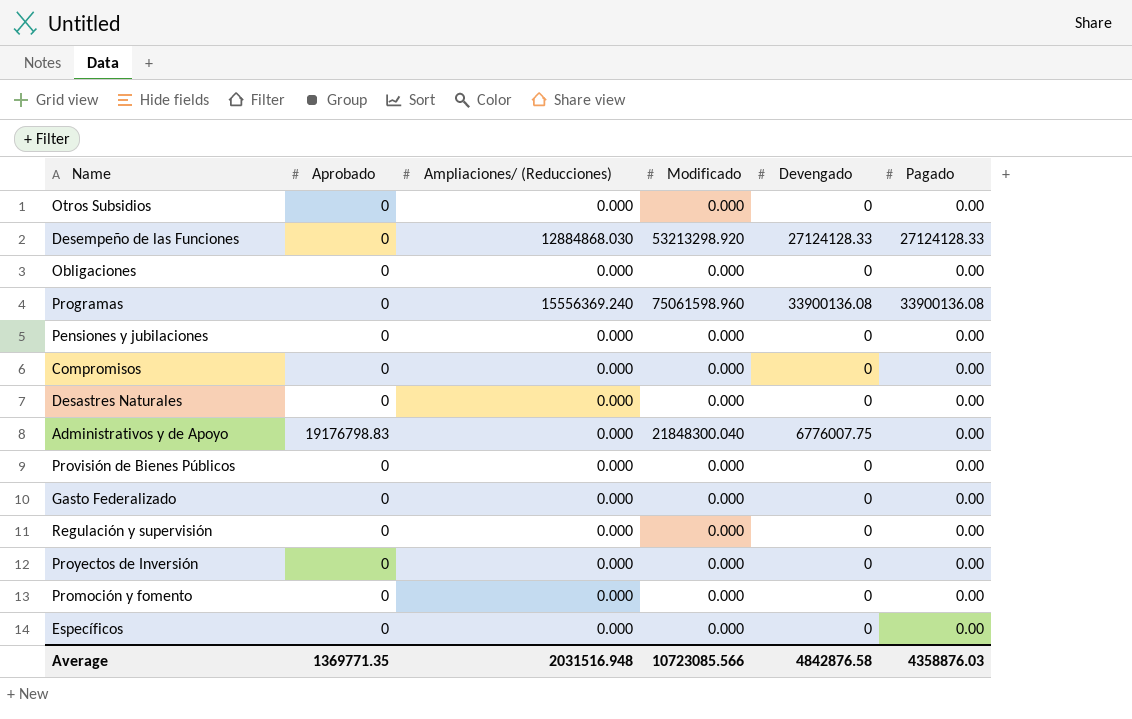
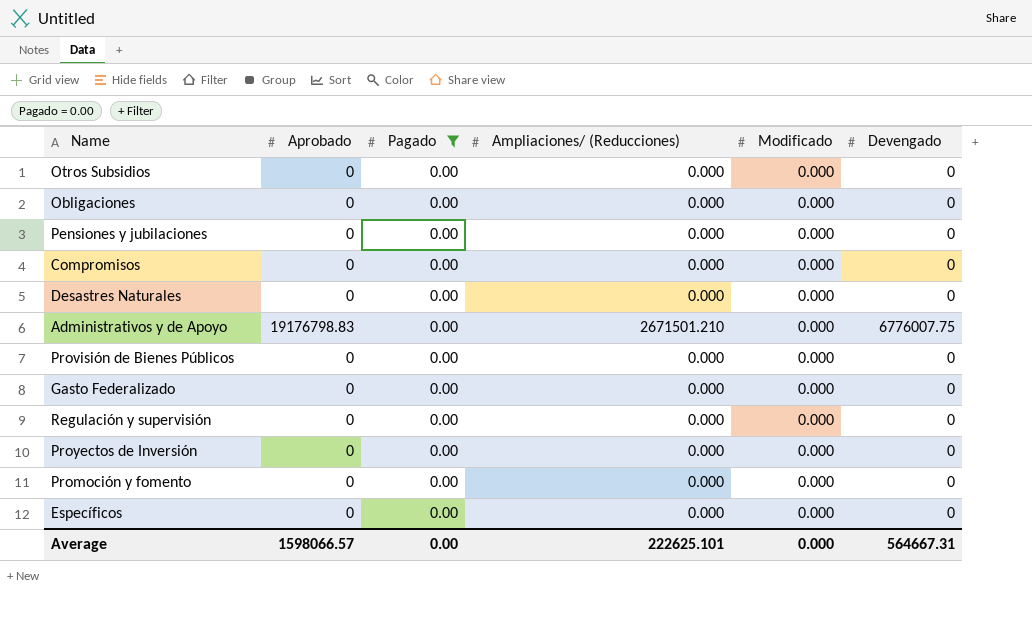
filter: none -> Pagado = 0.00
column Pagado | position: 6 -> 3
Administrativos y de Apoyo | Ampliaciones/ (Reducciones): 0.000 -> 2671501.210
Administrativos y de Apoyo | Modificado: 21848300.040 -> 0.000
Average | Aprobado: 1369771.35 -> 1598066.57
Average | Pagado: 4358876.03 -> 0.00
Average | Ampliaciones/ (Reducciones): 2031516.948 -> 222625.101
Average | Modificado: 10723085.566 -> 0.000
Average | Devengado: 4842876.58 -> 564667.31

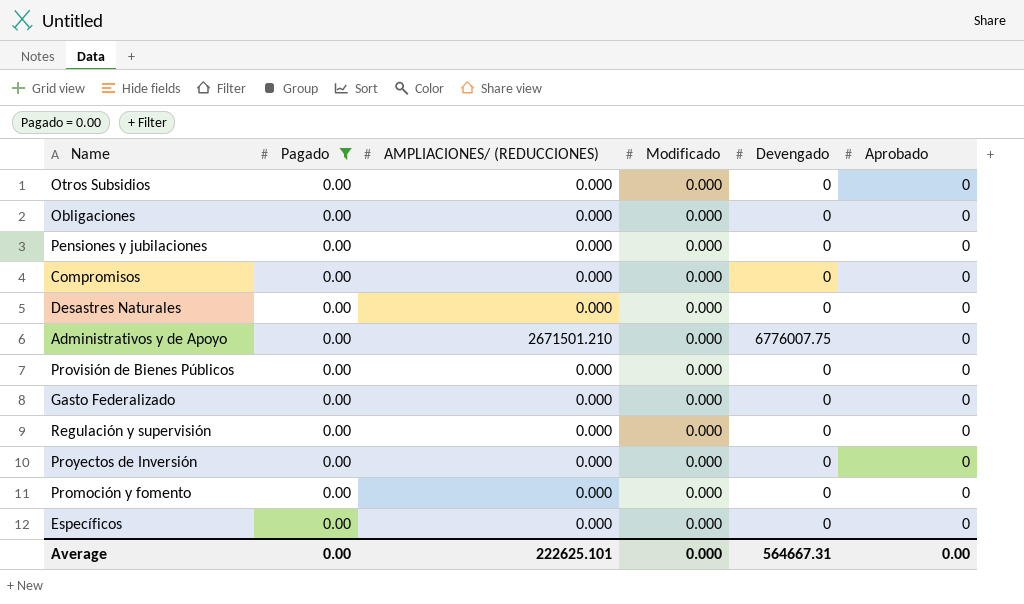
column name: Ampliaciones/ (Reducciones) -> AMPLIACIONES/ (REDUCCIONES)
column Aprobado | position: 2 -> 6
Administrativos y de Apoyo | Aprobado: 19176798.83 -> 0
Average | Aprobado: 1598066.57 -> 0.00

